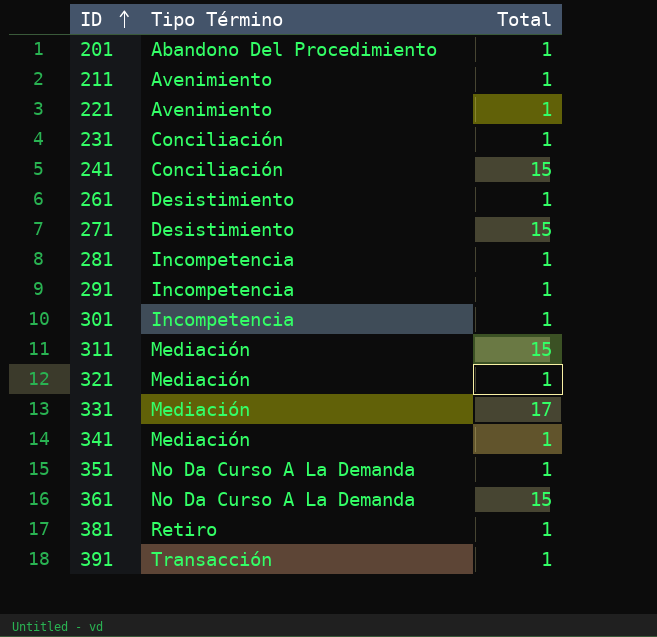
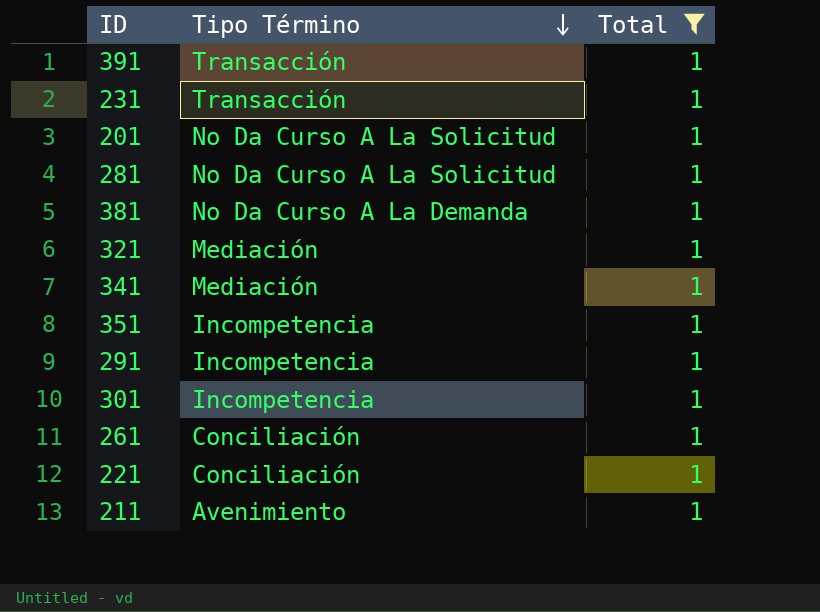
filter: none -> Total = 1
row order: ID ascending -> Tipo Término descending
231 | Tipo Término: Conciliación -> Transacción
201 | Tipo Término: Abandono Del Procedimiento -> No Da Curso A La Solicitud
281 | Tipo Término: Incompetencia -> No Da Curso A La Solicitud
381 | Tipo Término: Retiro -> No Da Curso A La Demanda
351 | Tipo Término: No Da Curso A La Demanda -> Incompetencia
261 | Tipo Término: Desistimiento -> Conciliación
221 | Tipo Término: Avenimiento -> Conciliación

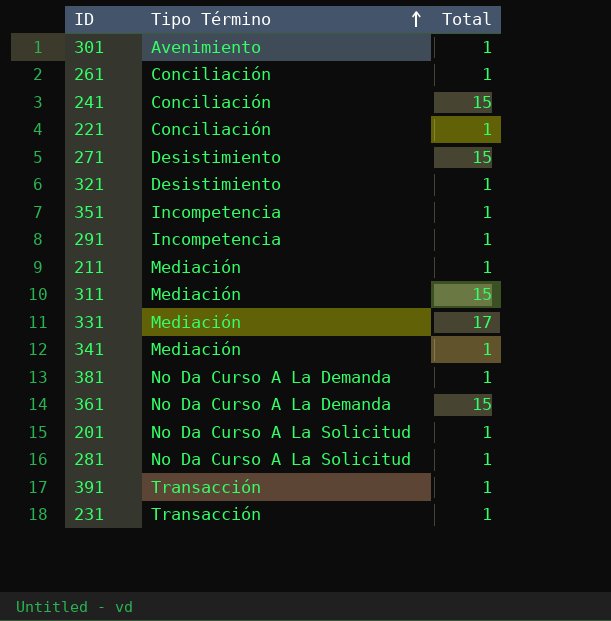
filter: Total = 1 -> none
row order: Tipo Término descending -> Tipo Término ascending
301 | Tipo Término: Incompetencia -> Avenimiento
321 | Tipo Término: Mediación -> Desistimiento
211 | Tipo Término: Avenimiento -> Mediación

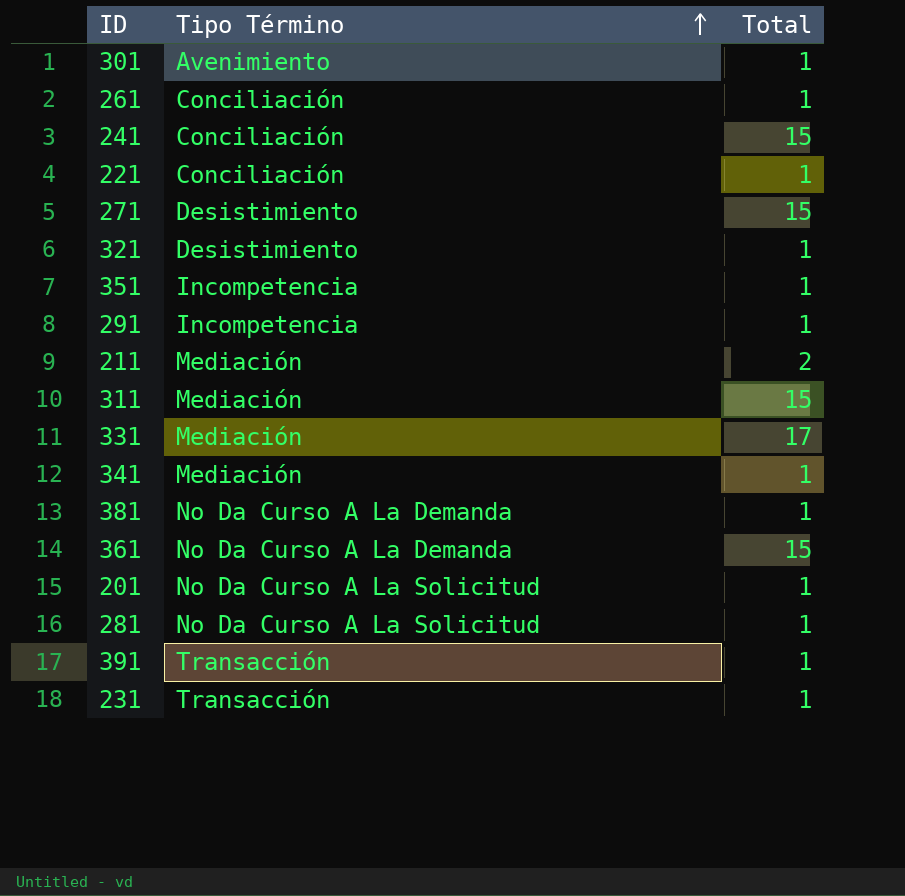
211 | Total: 1 -> 2

